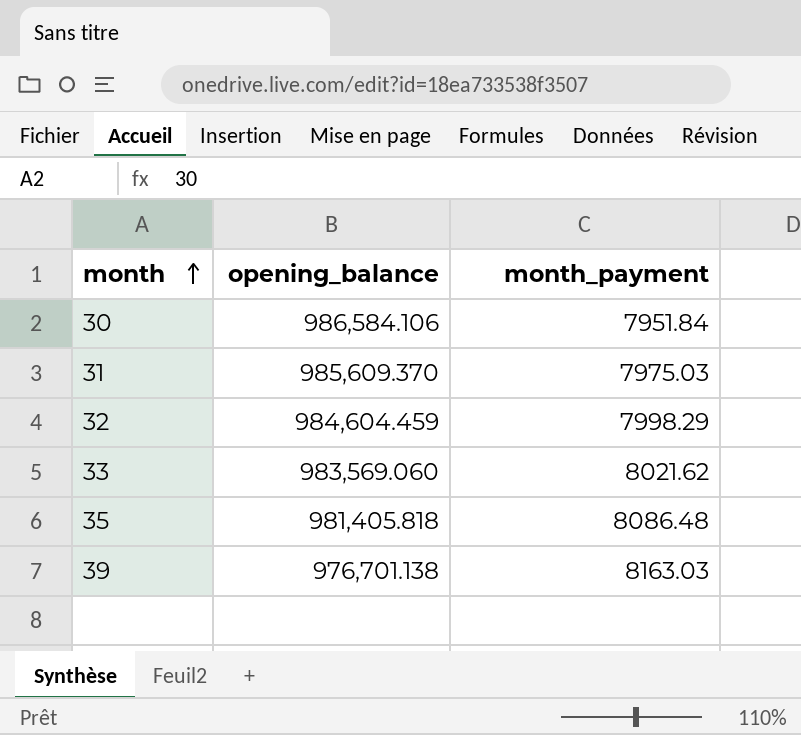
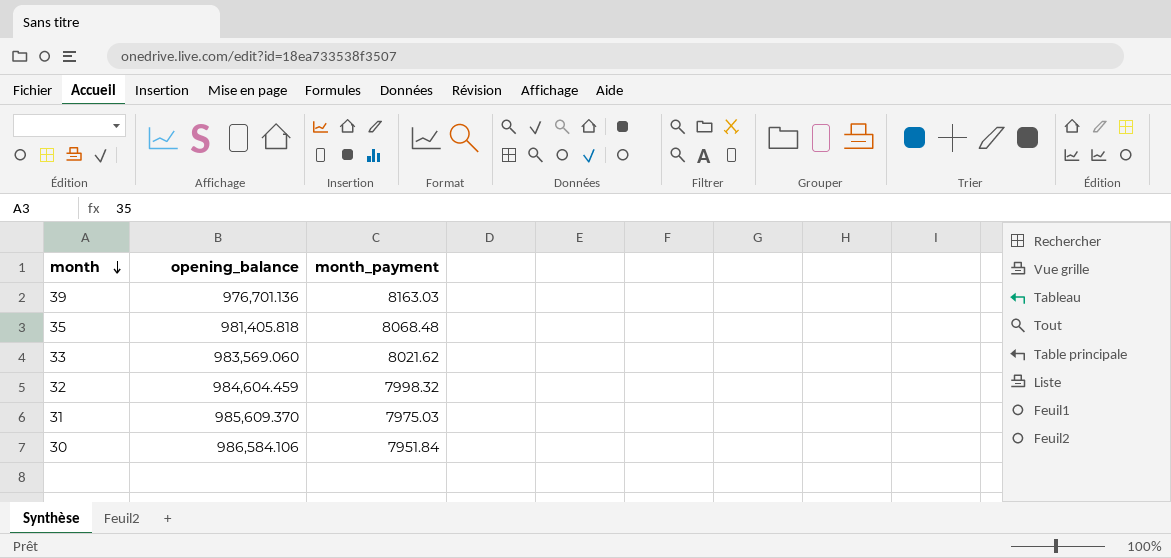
row order: month ascending -> month descending
39 | opening_balance: 976,701.138 -> 976,701.136
35 | month_payment: 8086.48 -> 8068.48
32 | month_payment: 7998.29 -> 7998.32

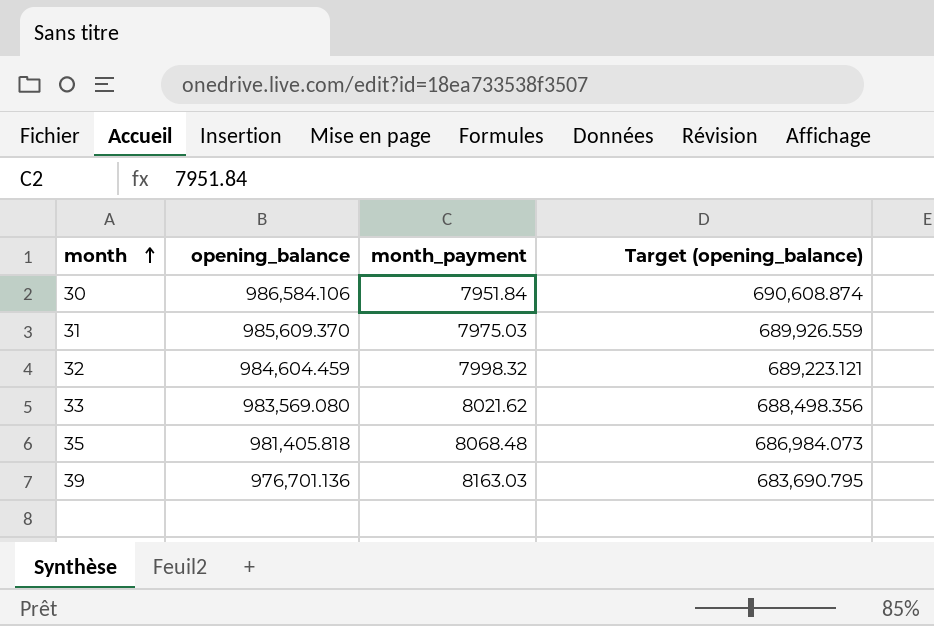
row order: month descending -> month ascending
column Target (opening_balance) | formula: none -> [opening_balance] * 0.7
33 | opening_balance: 983,569.060 -> 983,569.080

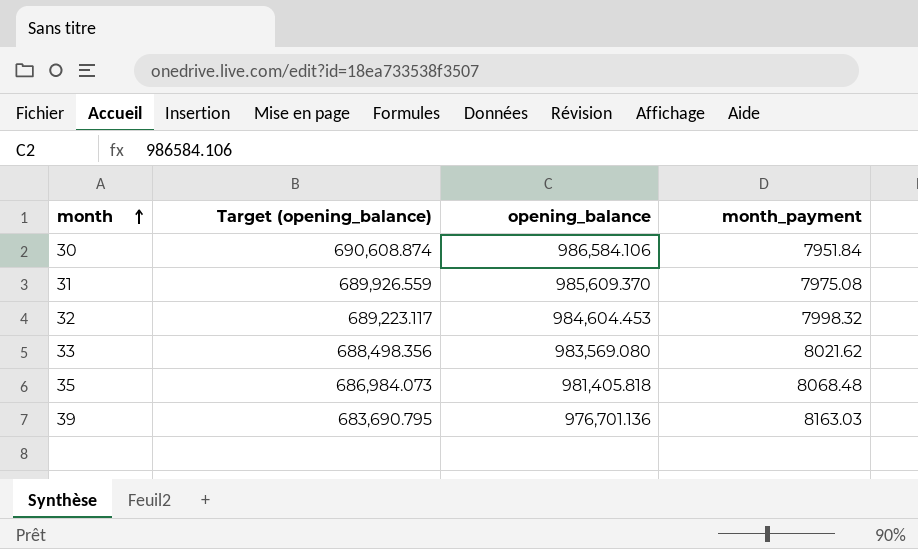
column Target (opening_balance) | position: 4 -> 2
31 | month_payment: 7975.03 -> 7975.08
32 | Target (opening_balance): 689,223.121 -> 689,223.117
32 | opening_balance: 984,604.459 -> 984,604.453

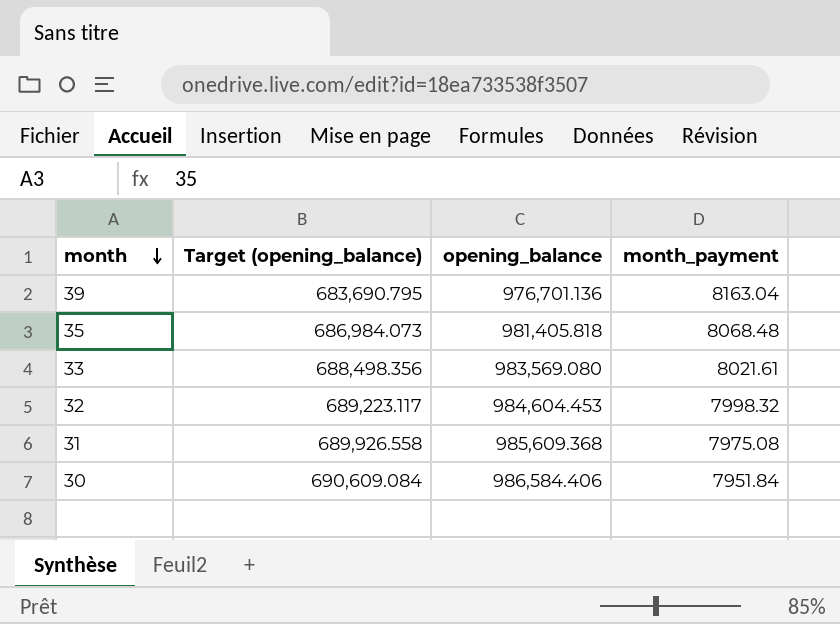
row order: month ascending -> month descending
39 | month_payment: 8163.03 -> 8163.04
33 | month_payment: 8021.62 -> 8021.61
31 | Target (opening_balance): 689,926.559 -> 689,926.558
31 | opening_balance: 985,609.370 -> 985,609.368
30 | Target (opening_balance): 690,608.874 -> 690,609.084
30 | opening_balance: 986,584.106 -> 986,584.406

